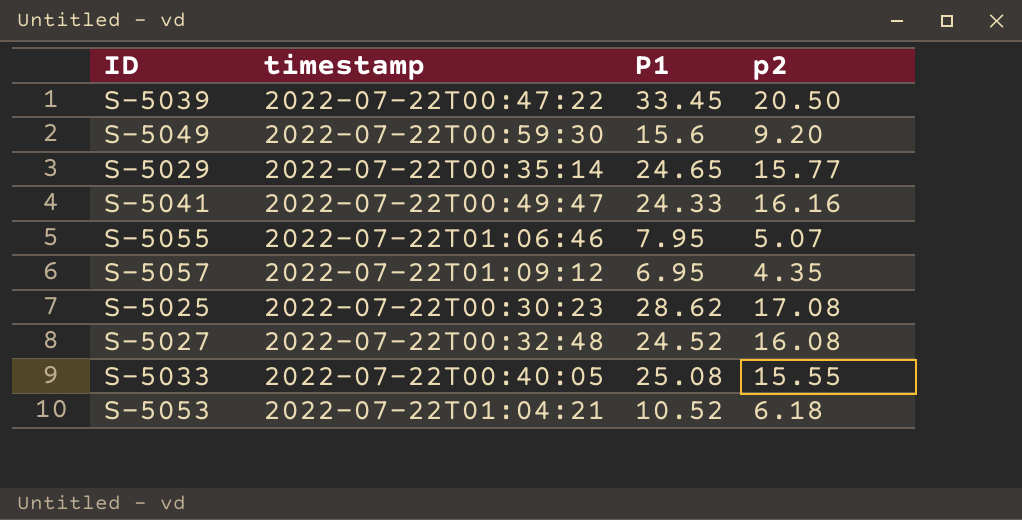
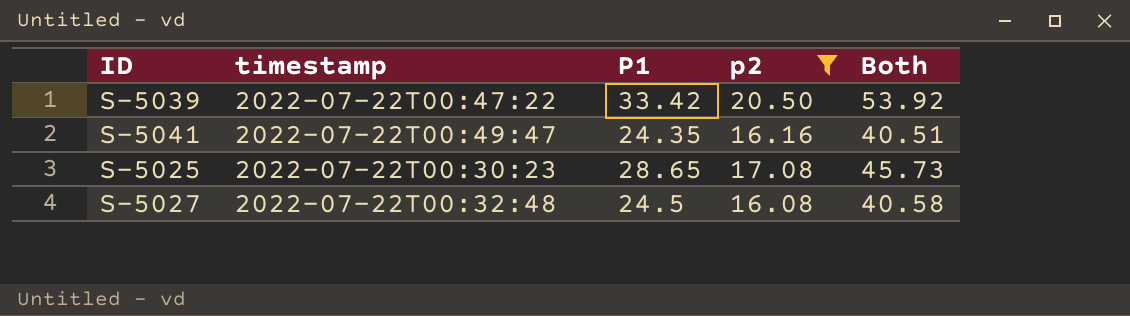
filter: none -> p2 >= 16.08
column Both | formula: none -> [P1] + [p2]
S-5039 | P1: 33.45 -> 33.42
S-5041 | P1: 24.33 -> 24.35
S-5025 | P1: 28.62 -> 28.65
S-5027 | P1: 24.52 -> 24.5

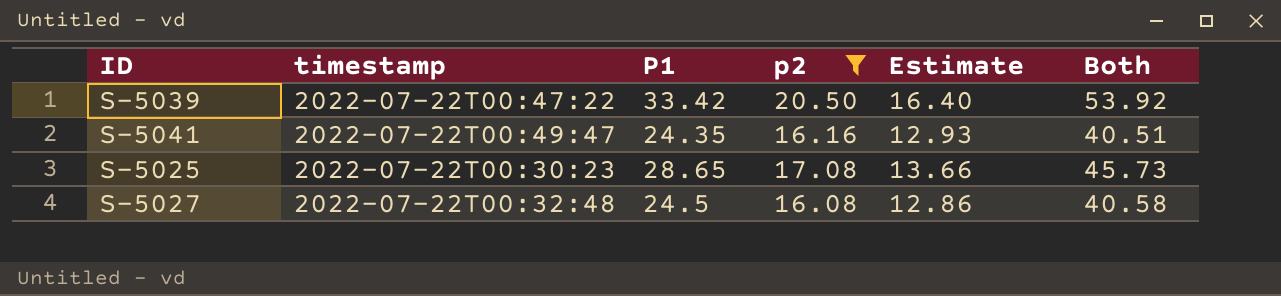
column Estimate | formula: none -> [p2] * 0.8

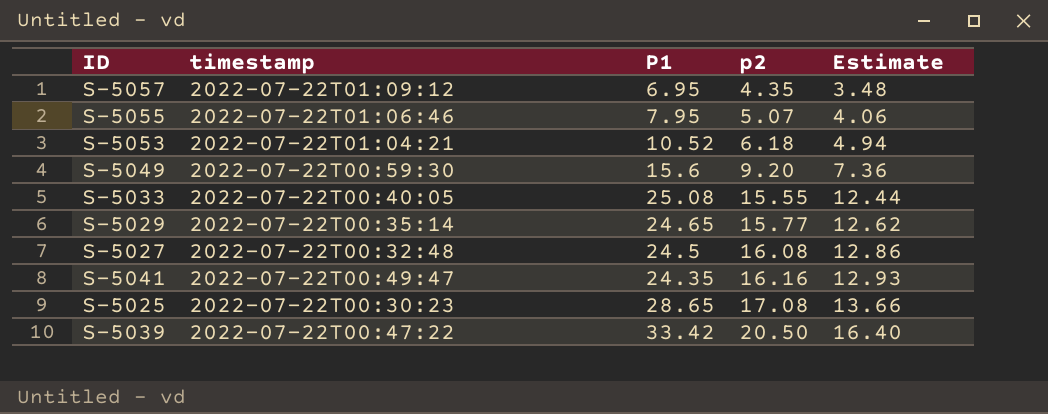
filter: p2 >= 16.08 -> none
row order: none -> p2 ascending
column Both | formula: [P1] + [p2] -> none

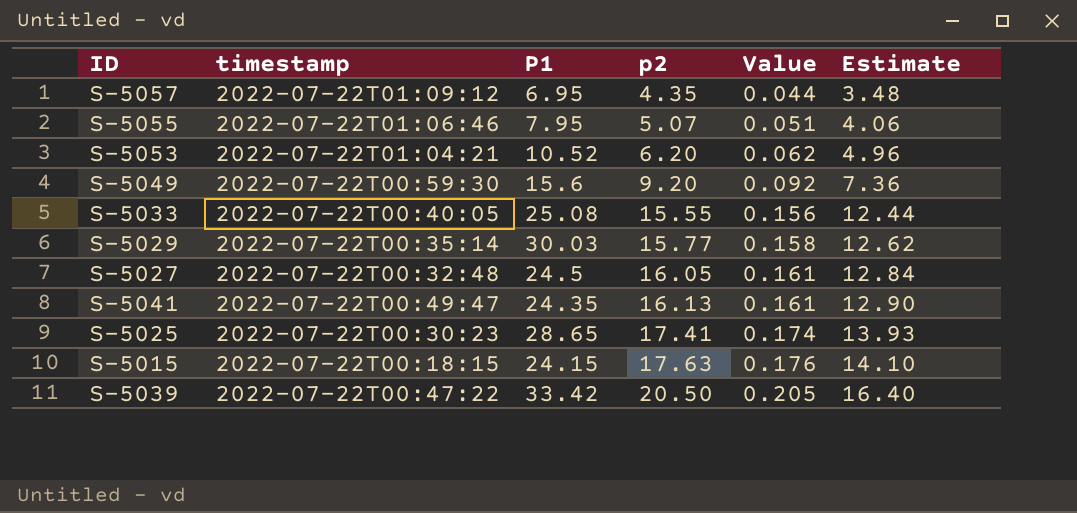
column Value | formula: none -> [p2] * 0.01
S-5053 | p2: 6.18 -> 6.20
S-5053 | Estimate: 4.94 -> 4.96
S-5029 | P1: 24.65 -> 30.03
S-5027 | p2: 16.08 -> 16.05
S-5027 | Estimate: 12.86 -> 12.84
S-5041 | p2: 16.16 -> 16.13
S-5041 | Estimate: 12.93 -> 12.90
S-5025 | p2: 17.08 -> 17.41
S-5025 | Estimate: 13.66 -> 13.93
row S-5015: none -> 2022-07-22T00:18:15 | 24.15 | 17.63 | 0.176 | 14.10

